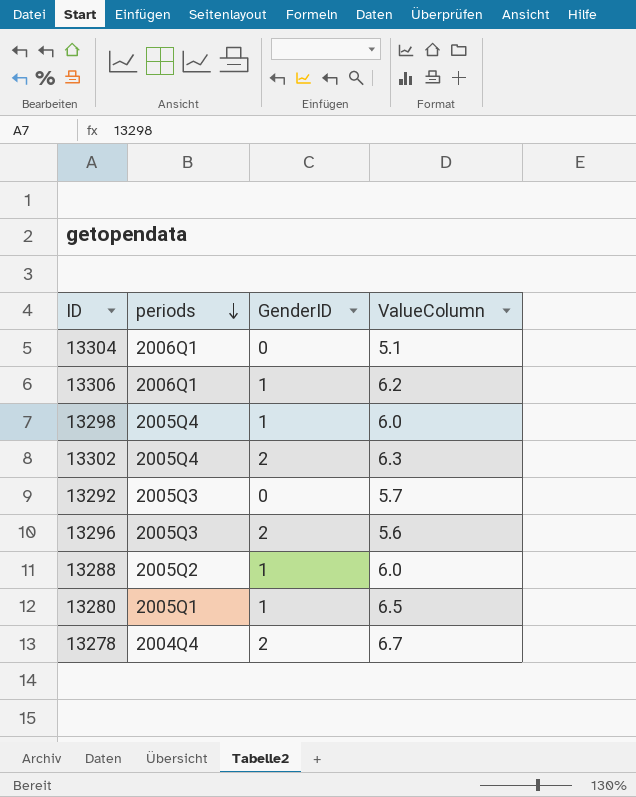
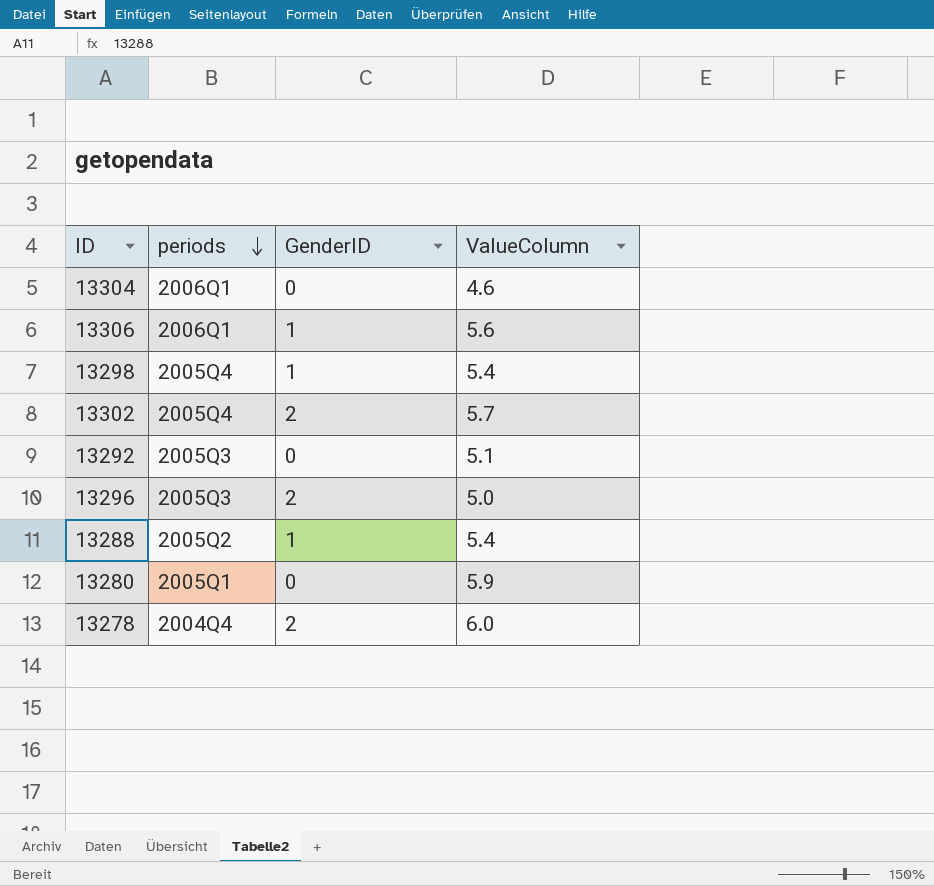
13304 | ValueColumn: 5.1 -> 4.6
13306 | ValueColumn: 6.2 -> 5.6
13298 | ValueColumn: 6.0 -> 5.4
13302 | ValueColumn: 6.3 -> 5.7
13292 | ValueColumn: 5.7 -> 5.1
13296 | ValueColumn: 5.6 -> 5.0
13288 | ValueColumn: 6.0 -> 5.4
13280 | GenderID: 1 -> 0
13280 | ValueColumn: 6.5 -> 5.9
13278 | ValueColumn: 6.7 -> 6.0

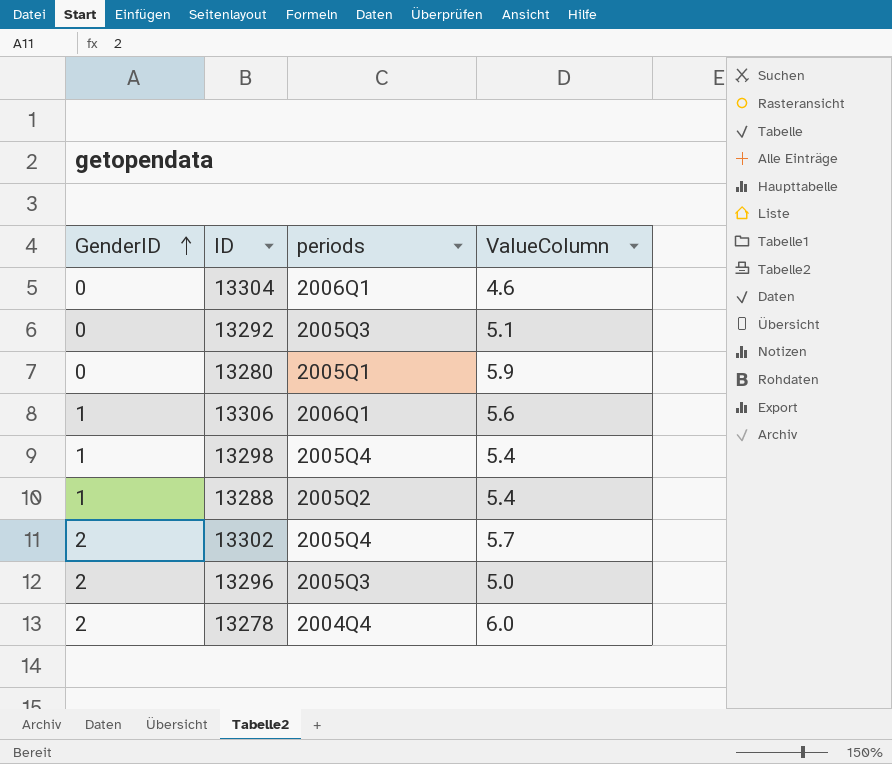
row order: periods descending -> GenderID ascending
column GenderID | position: 3 -> 1

